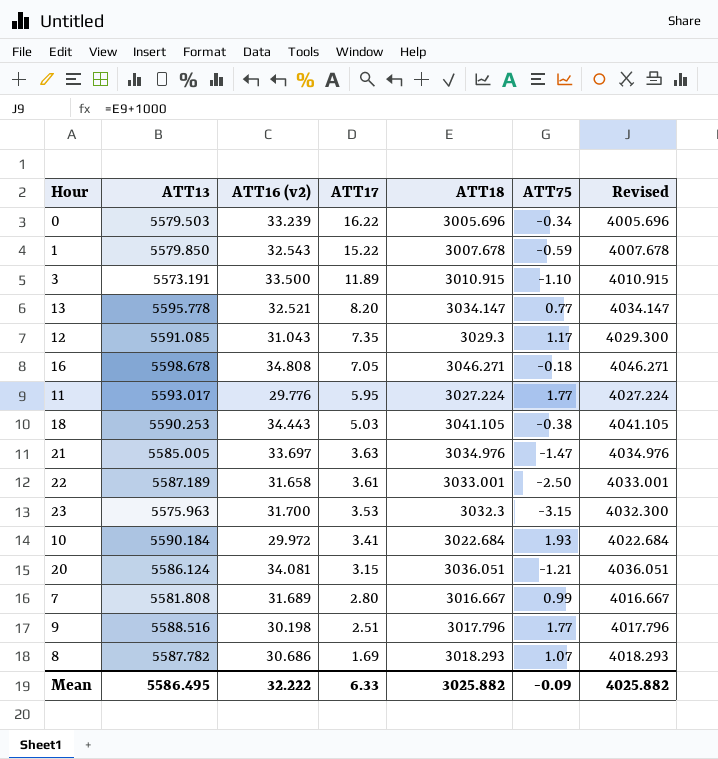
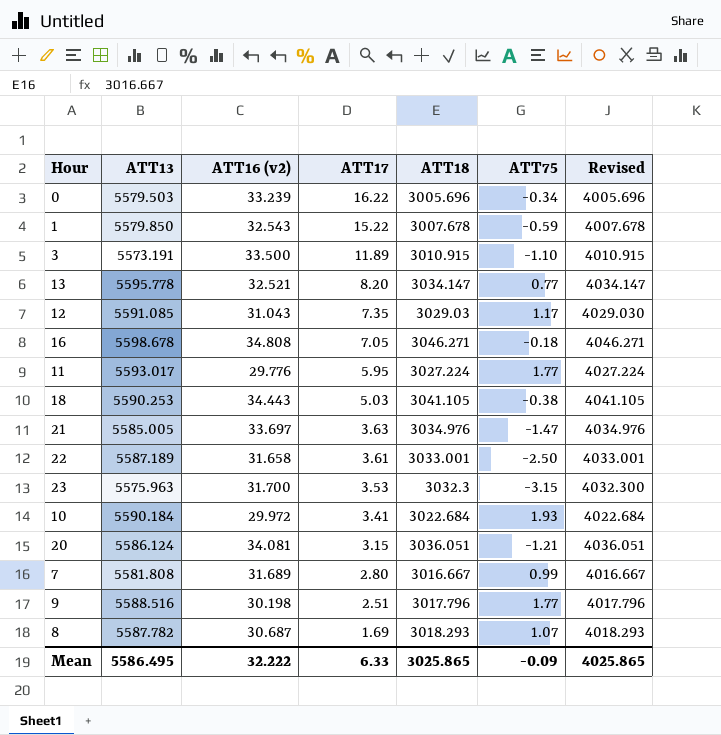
12 | ATT18: 3029.3 -> 3029.03
12 | Revised: 4029.300 -> 4029.030
8 | ATT16 (v2): 30.686 -> 30.687
Mean | ATT18: 3025.882 -> 3025.865
Mean | Revised: 4025.882 -> 4025.865

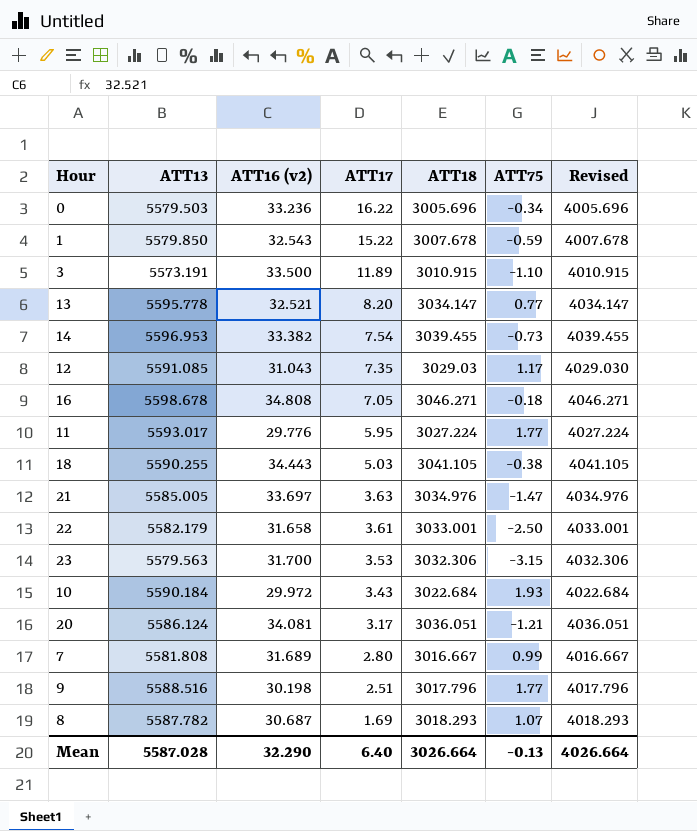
0 | ATT16 (v2): 33.239 -> 33.236
row 14: none -> 5596.953 | 33.382 | 7.54 | 3039.455 | -0.73 | 4039.455
18 | ATT13: 5590.253 -> 5590.255
22 | ATT13: 5587.189 -> 5582.179
23 | ATT13: 5575.963 -> 5579.563
23 | ATT18: 3032.3 -> 3032.306
23 | Revised: 4032.300 -> 4032.306
10 | ATT17: 3.41 -> 3.43
20 | ATT17: 3.15 -> 3.17
Mean | ATT13: 5586.495 -> 5587.028
Mean | ATT16 (v2): 32.222 -> 32.290
Mean | ATT17: 6.33 -> 6.40
Mean | ATT18: 3025.865 -> 3026.664
Mean | ATT75: -0.09 -> -0.13
Mean | Revised: 4025.865 -> 4026.664

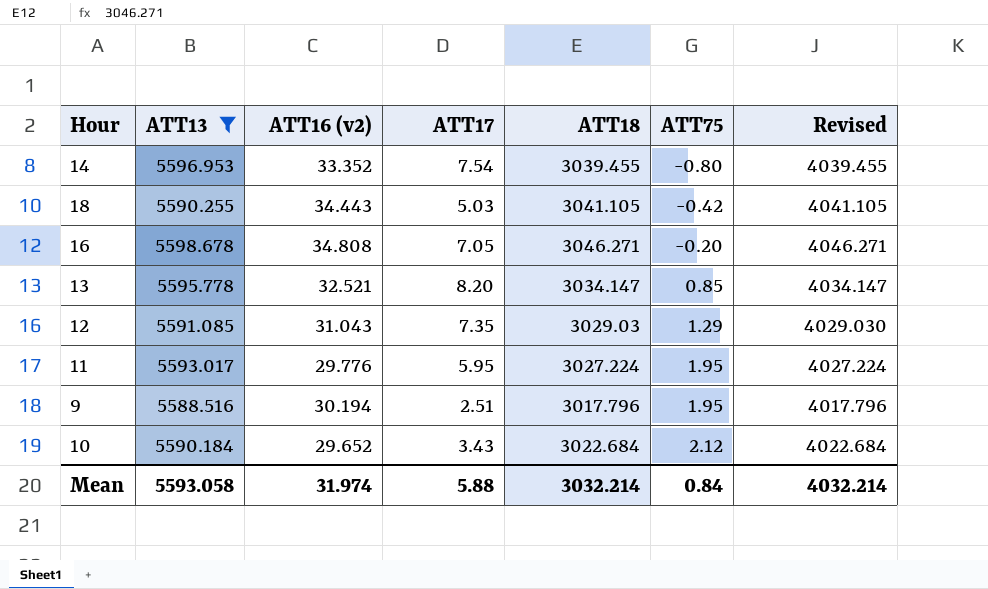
filter: none -> ATT13 >= 5588.516
row order: ATT17 descending -> ATT75 ascending
14 | ATT16 (v2): 33.382 -> 33.352
14 | ATT75: -0.73 -> -0.80
18 | ATT75: -0.38 -> -0.42
16 | ATT75: -0.18 -> -0.20
13 | ATT75: 0.77 -> 0.85
12 | ATT75: 1.17 -> 1.29
11 | ATT75: 1.77 -> 1.95
9 | ATT16 (v2): 30.198 -> 30.194
9 | ATT75: 1.77 -> 1.95
10 | ATT16 (v2): 29.972 -> 29.652
10 | ATT75: 1.93 -> 2.12
Mean | ATT13: 5587.028 -> 5593.058
Mean | ATT16 (v2): 32.290 -> 31.974
Mean | ATT17: 6.40 -> 5.88
Mean | ATT18: 3026.664 -> 3032.214
Mean | ATT75: -0.13 -> 0.84
Mean | Revised: 4026.664 -> 4032.214

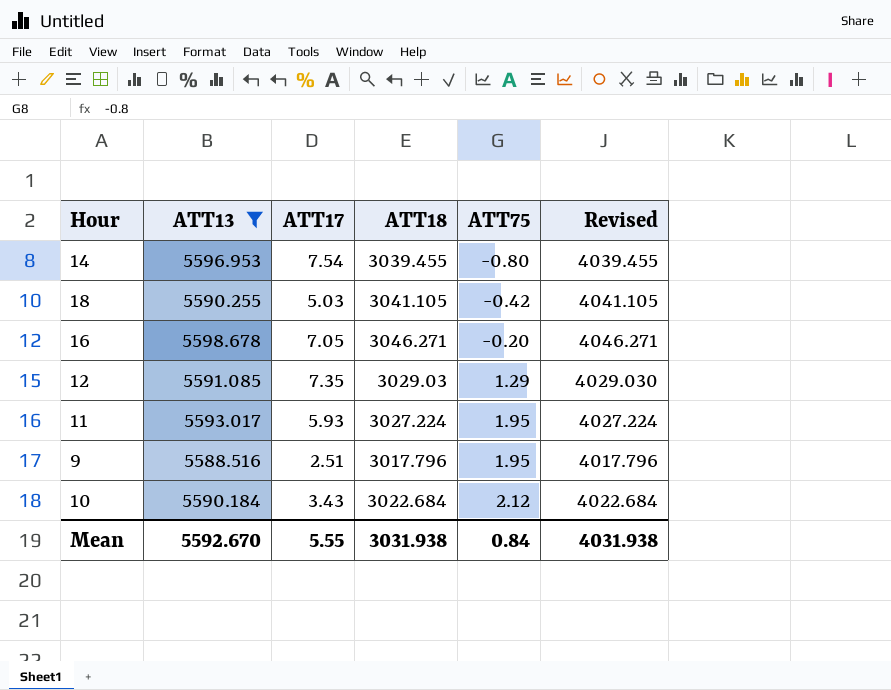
column ATT16 (v2) | position: 3 -> none
row 13: 5595.778 | 32.521 | 8.20 | 3034.147 | 0.85 | 4034.147 -> none
11 | ATT17: 5.95 -> 5.93
Mean | ATT13: 5593.058 -> 5592.670
Mean | ATT17: 5.88 -> 5.55
Mean | ATT18: 3032.214 -> 3031.938
Mean | Revised: 4032.214 -> 4031.938

